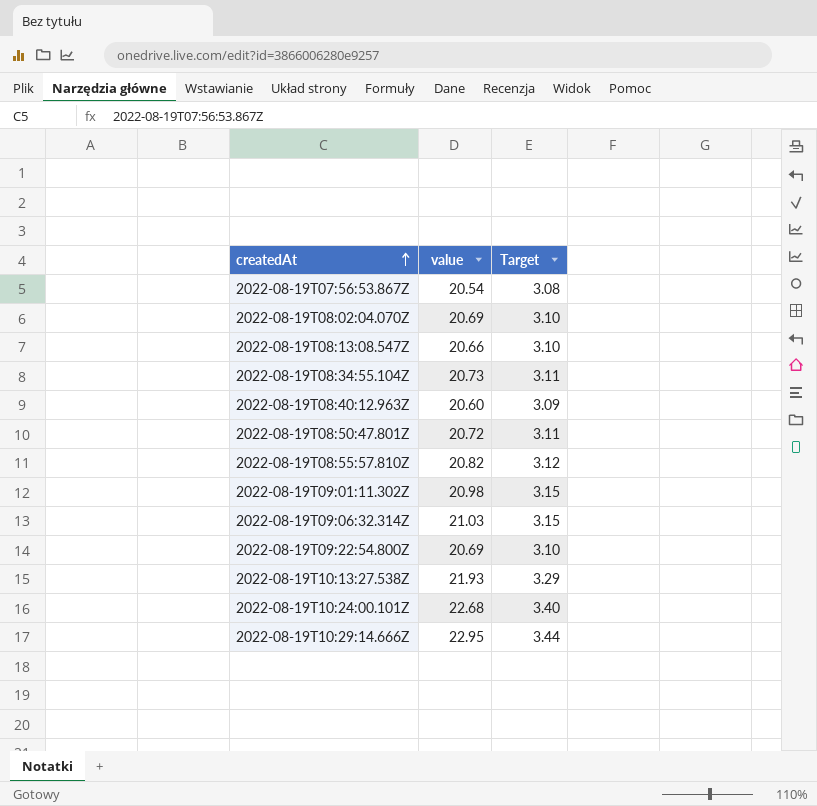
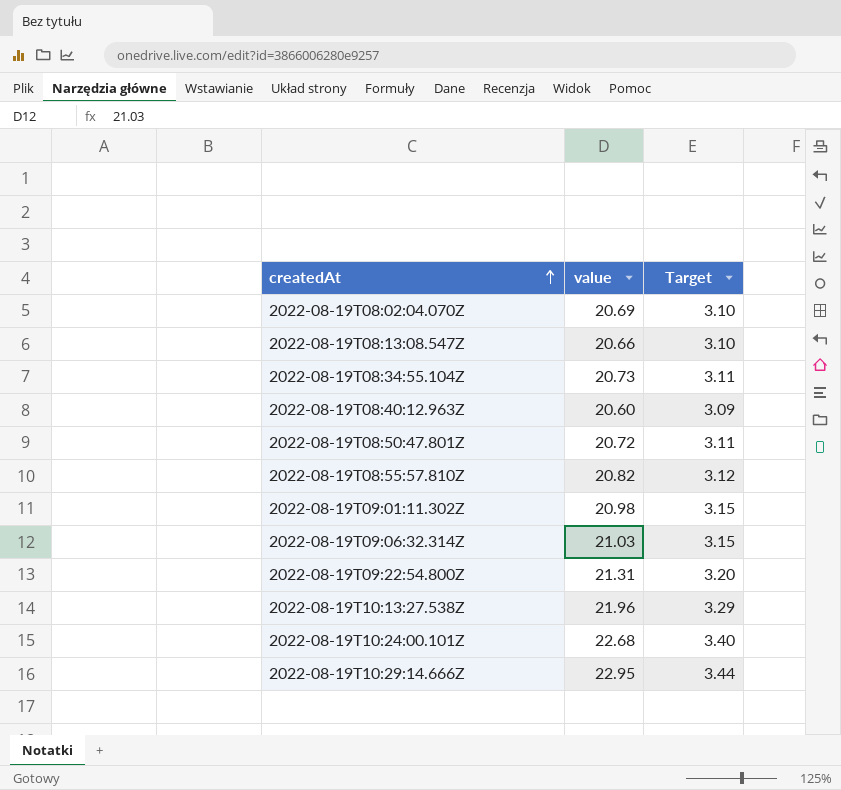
row 2022-08-19T07:56:53.867Z: 20.54 | 3.08 -> none
2022-08-19T09:22:54.800Z | value: 20.69 -> 21.31
2022-08-19T09:22:54.800Z | Target: 3.10 -> 3.20
2022-08-19T10:13:27.538Z | value: 21.93 -> 21.96

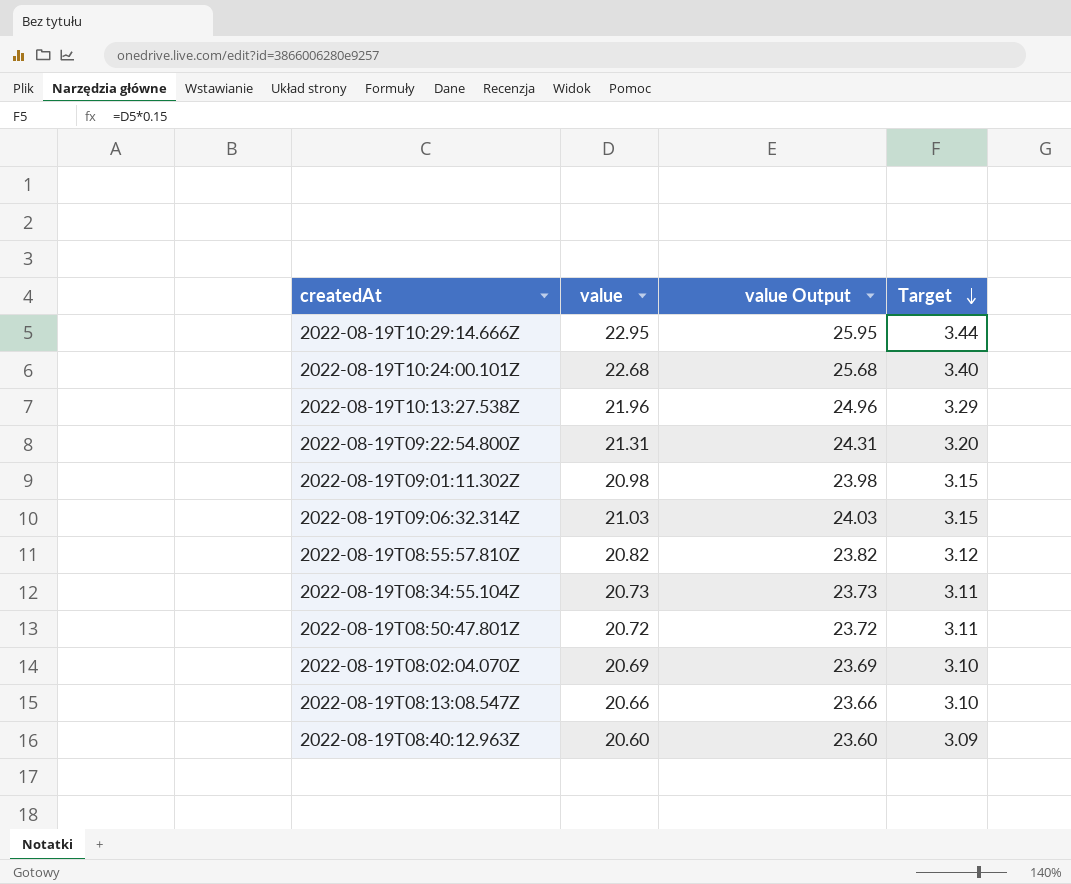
row order: createdAt ascending -> Target descending
column value Output | formula: none -> [value] + 3

